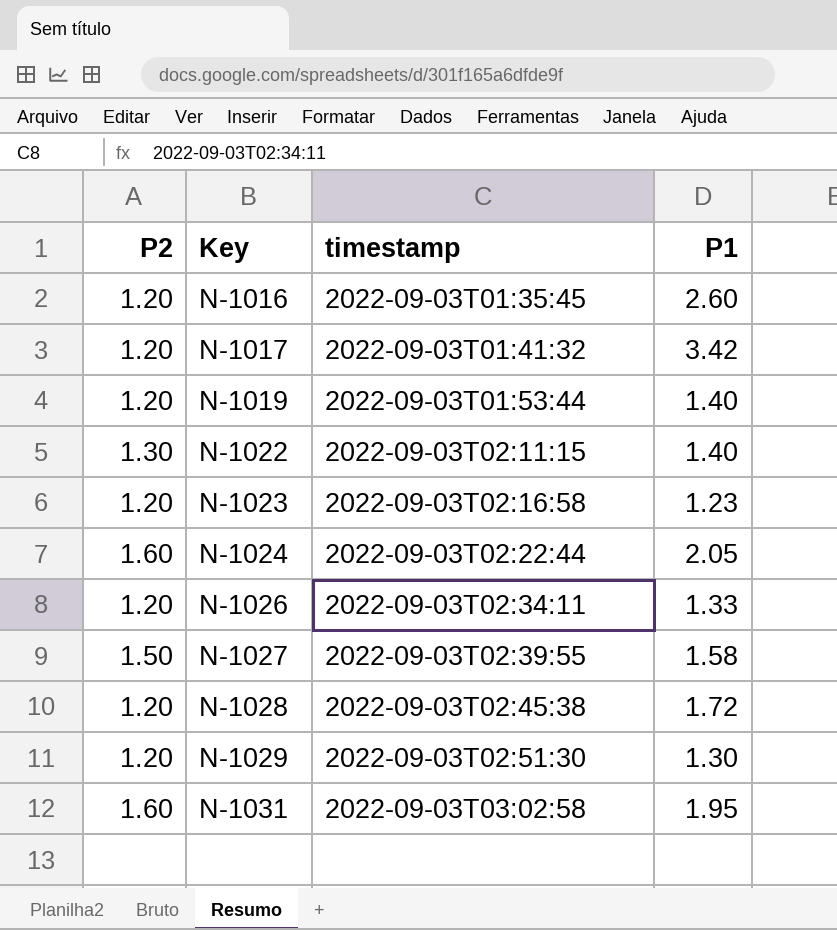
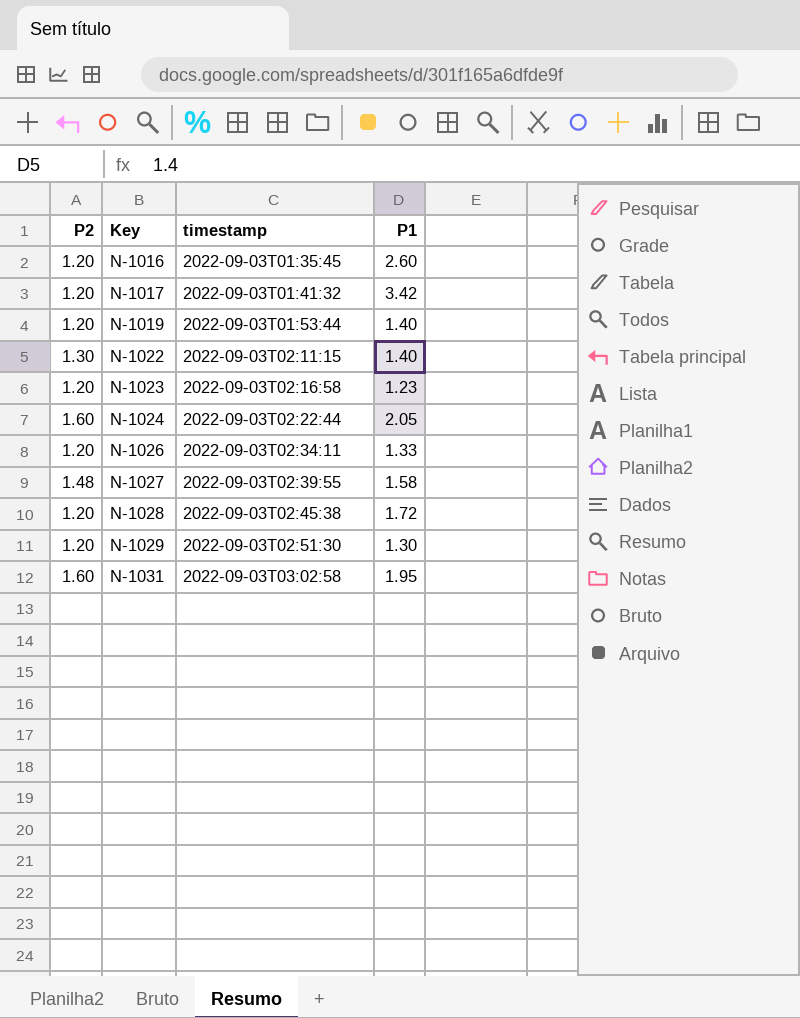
N-1027 | P2: 1.50 -> 1.48

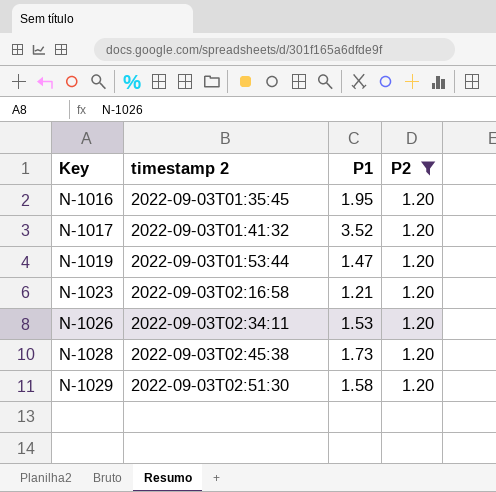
filter: none -> P2 = 1.20
column name: timestamp -> timestamp 2
column P2 | position: 1 -> 4
N-1016 | P1: 2.60 -> 1.95
N-1017 | P1: 3.42 -> 3.52
N-1019 | P1: 1.40 -> 1.47
N-1023 | P1: 1.23 -> 1.21
N-1026 | P1: 1.33 -> 1.53
N-1028 | P1: 1.72 -> 1.73
N-1029 | P1: 1.30 -> 1.58

